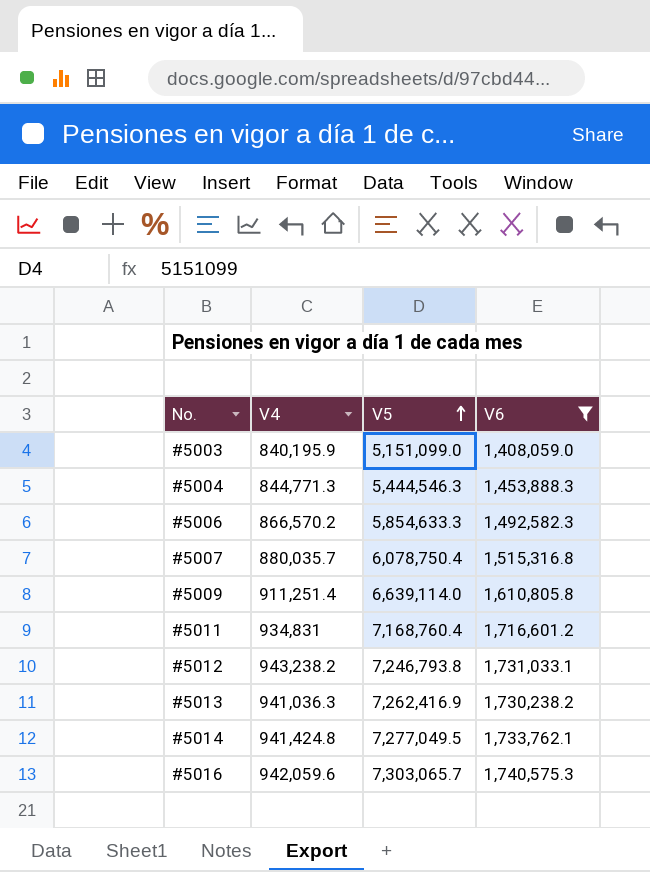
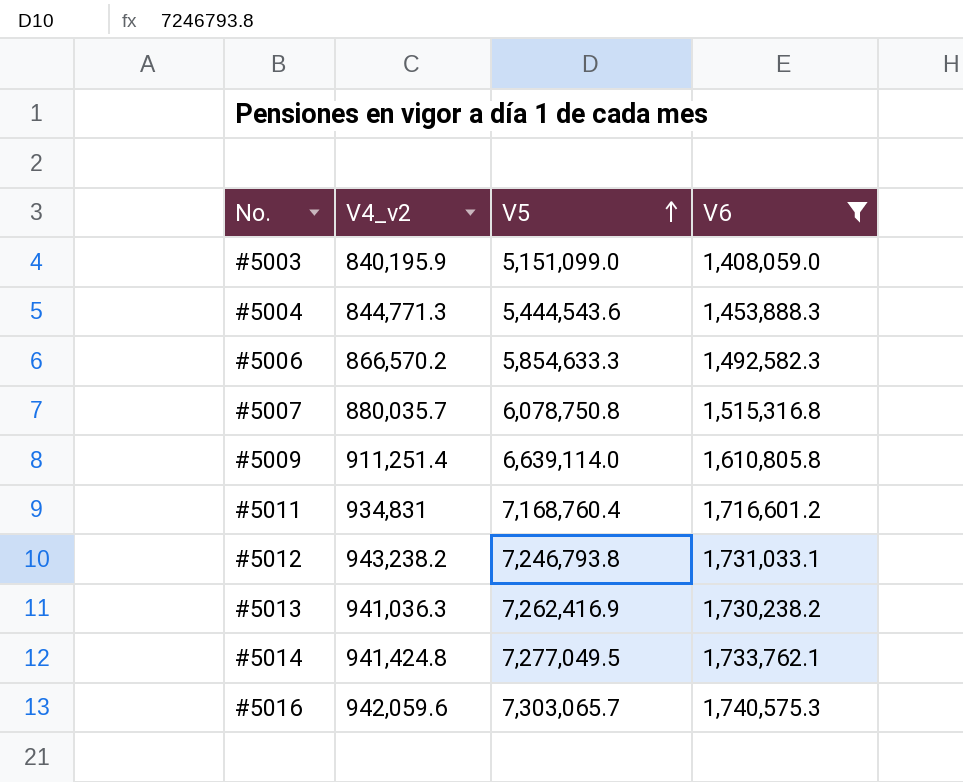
column name: V4 -> V4_v2
#5004 | V5: 5,444,546.3 -> 5,444,543.6
#5007 | V5: 6,078,750.4 -> 6,078,750.8

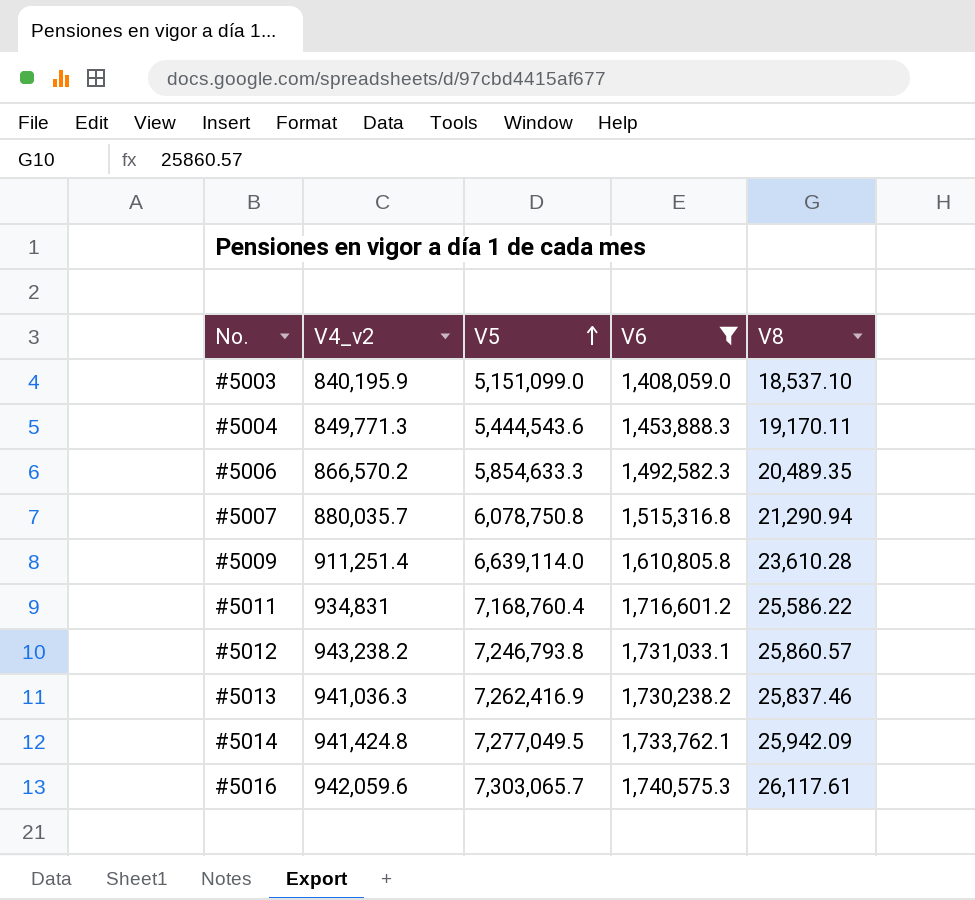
column V8 | position: none -> 5
#5004 | V4_v2: 844,771.3 -> 849,771.3

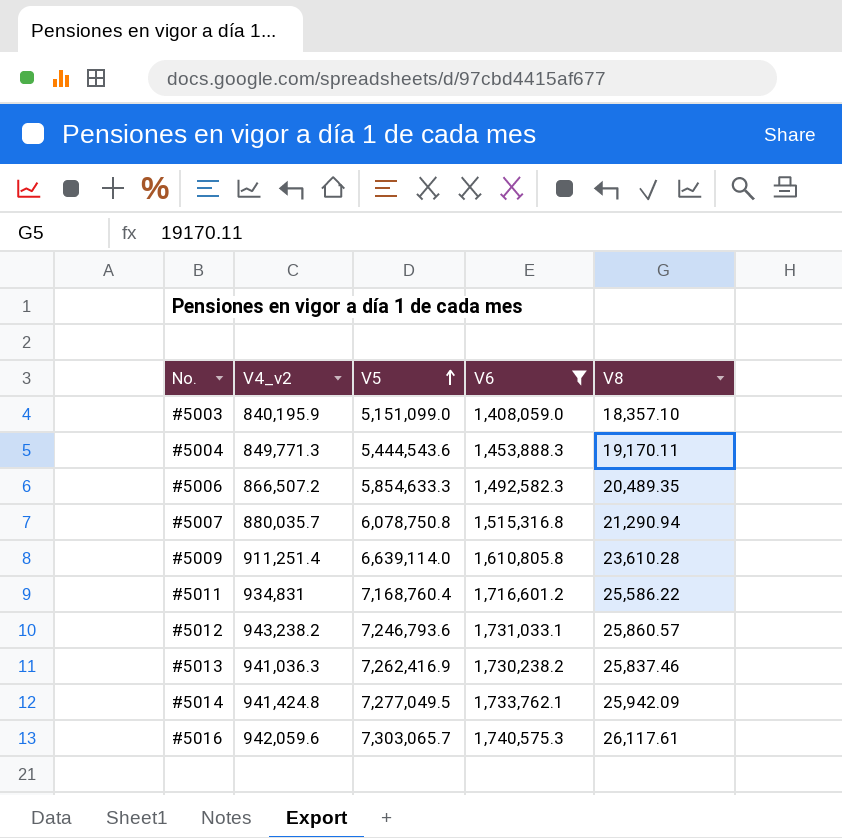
#5003 | V8: 18,537.10 -> 18,357.10
#5006 | V4_v2: 866,570.2 -> 866,507.2
#5012 | V5: 7,246,793.8 -> 7,246,793.6

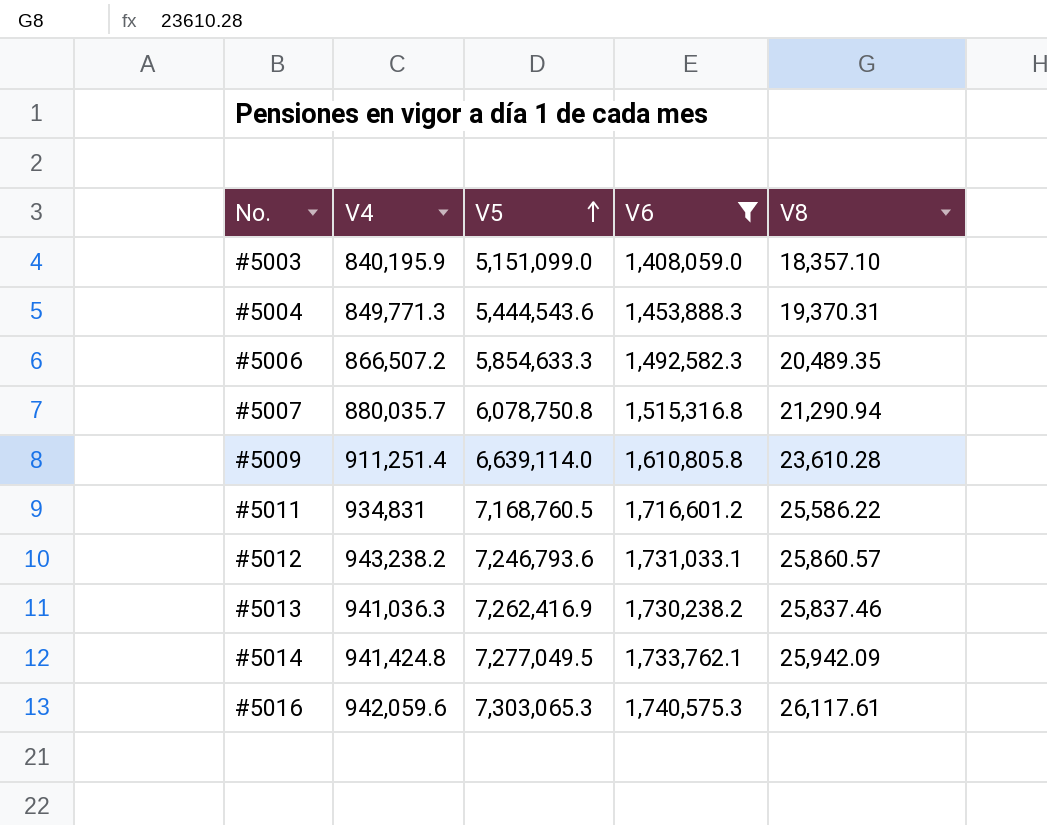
column name: V4_v2 -> V4
#5004 | V8: 19,170.11 -> 19,370.31
#5011 | V5: 7,168,760.4 -> 7,168,760.5
#5016 | V5: 7,303,065.7 -> 7,303,065.3

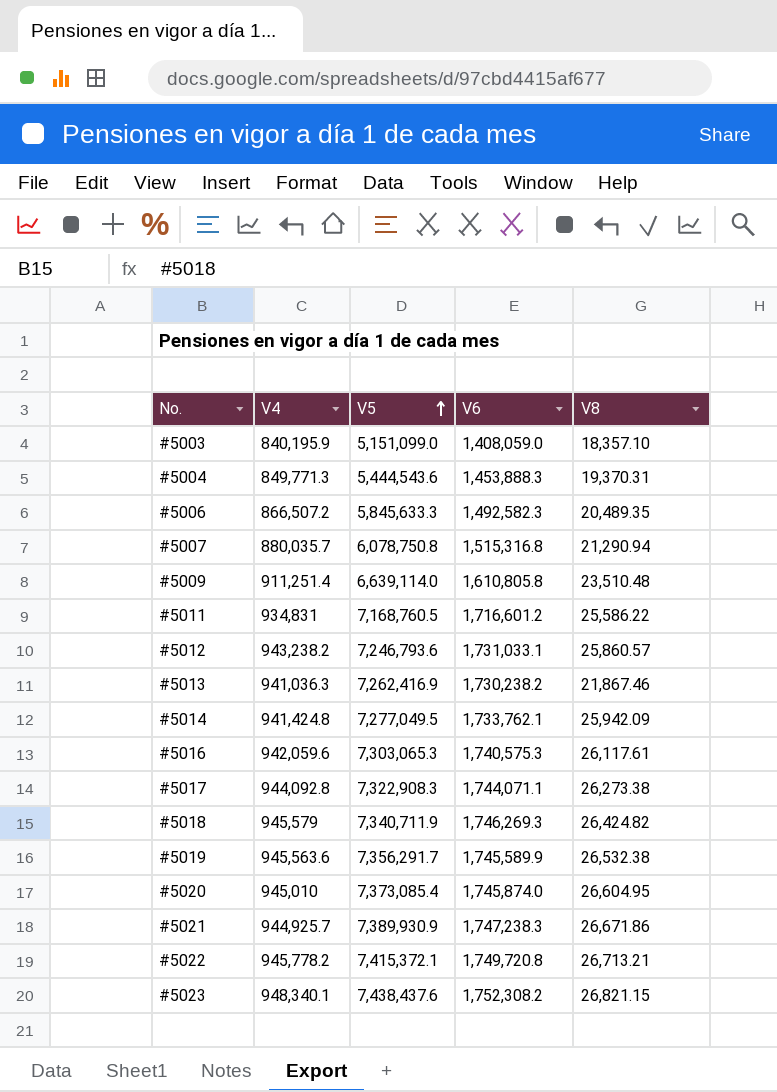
filter: V6 <= 1,740,575.3 -> none
#5006 | V5: 5,854,633.3 -> 5,845,633.3
#5009 | V8: 23,610.28 -> 23,510.48
#5013 | V8: 25,837.46 -> 21,867.46

